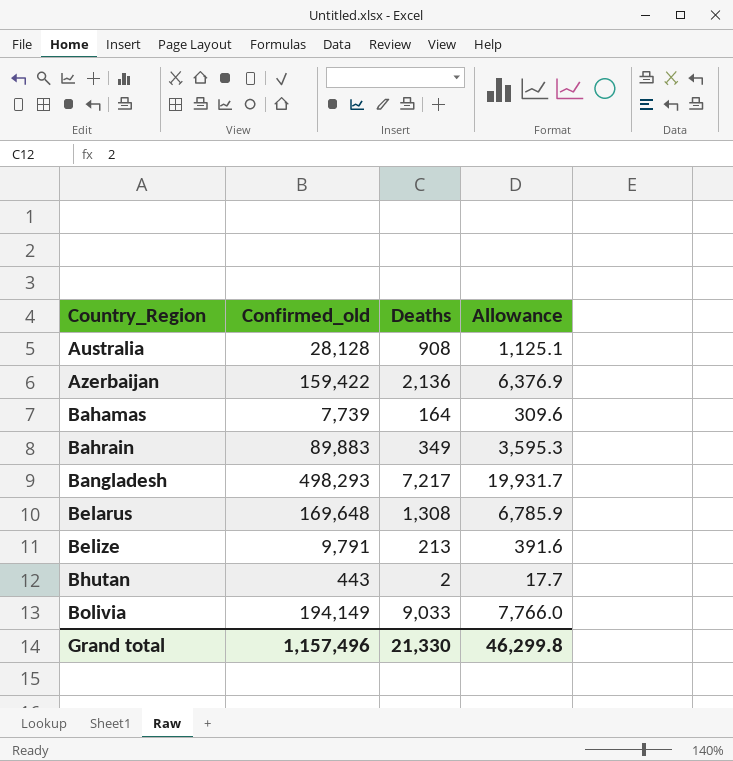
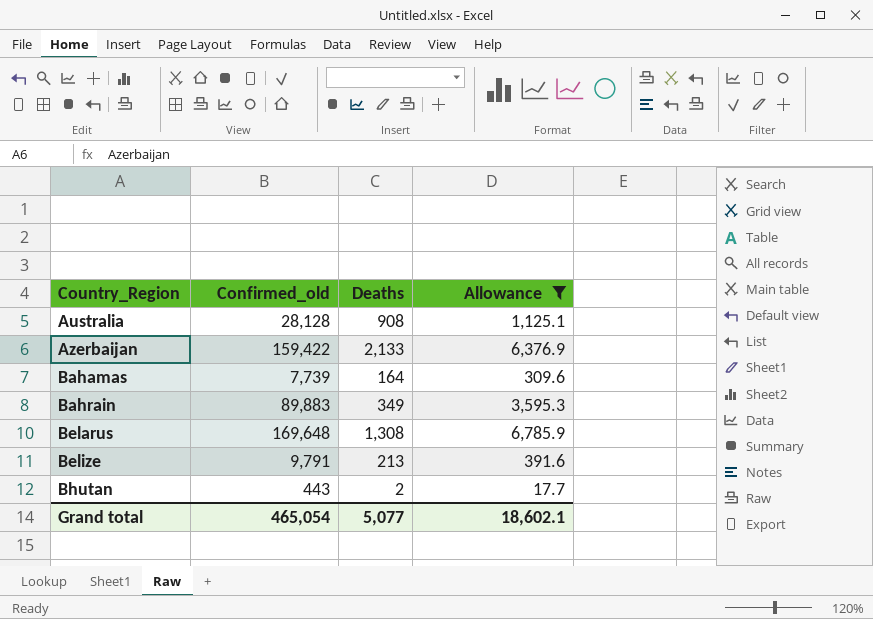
filter: none -> Allowance <= 6,785.9
Azerbaijan | Deaths: 2,136 -> 2,133
Grand total | Confirmed_old: 1,157,496 -> 465,054
Grand total | Deaths: 21,330 -> 5,077
Grand total | Allowance: 46,299.8 -> 18,602.1

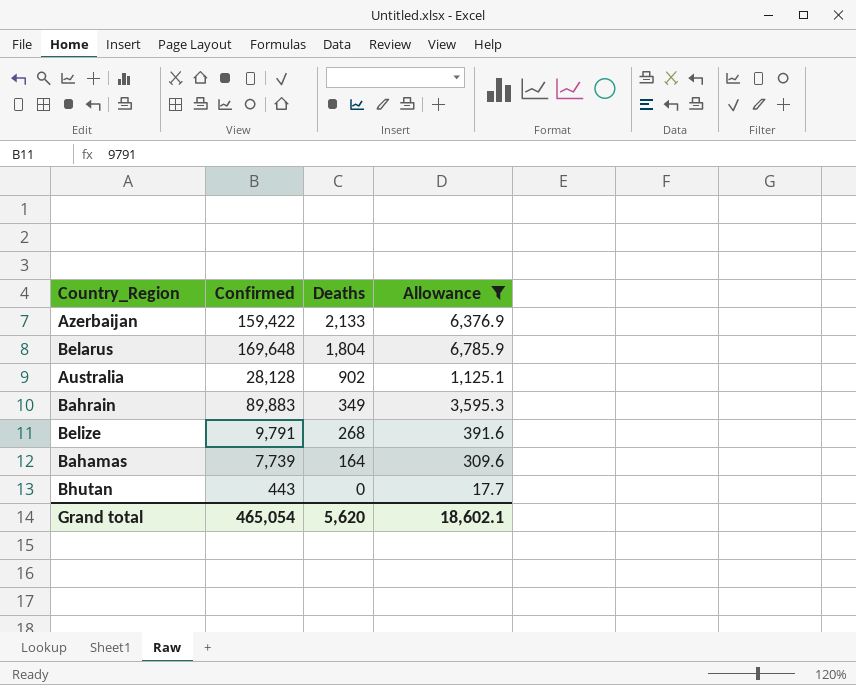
row order: Country_Region ascending -> Deaths descending
column name: Confirmed_old -> Confirmed
Belarus | Deaths: 1,308 -> 1,804
Australia | Deaths: 908 -> 902
Belize | Deaths: 213 -> 268
Bhutan | Deaths: 2 -> 0
Grand total | Deaths: 5,077 -> 5,620

